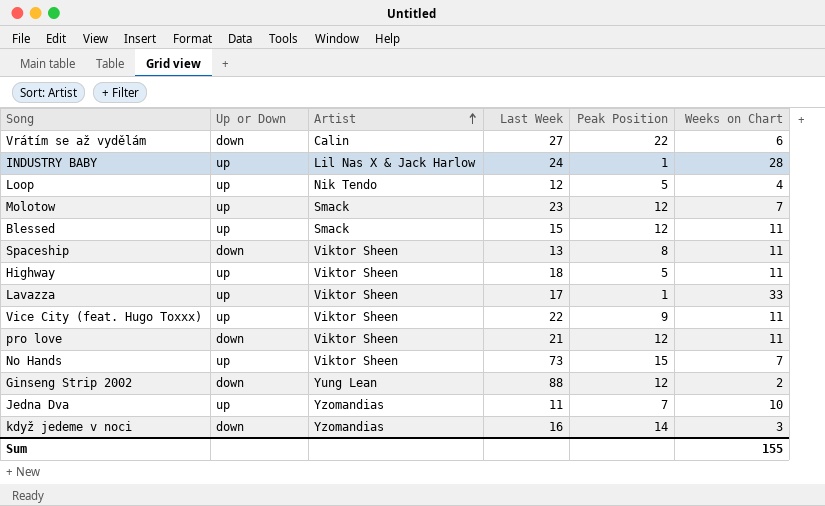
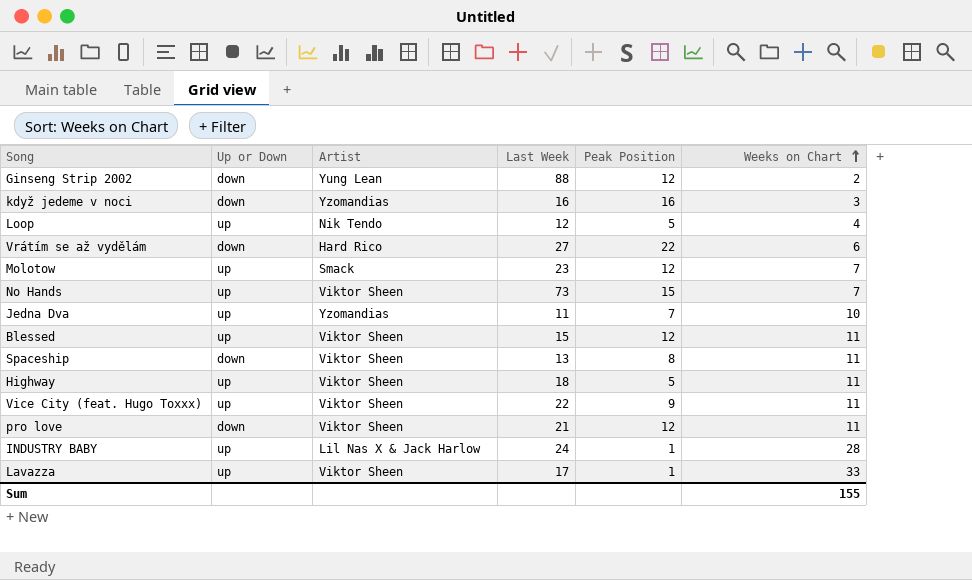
row order: Artist ascending -> Weeks on Chart ascending
když jedeme v noci | Peak Position: 14 -> 16
Vrátím se až vydělám | Artist: Calin -> Hard Rico
Blessed | Artist: Smack -> Viktor Sheen

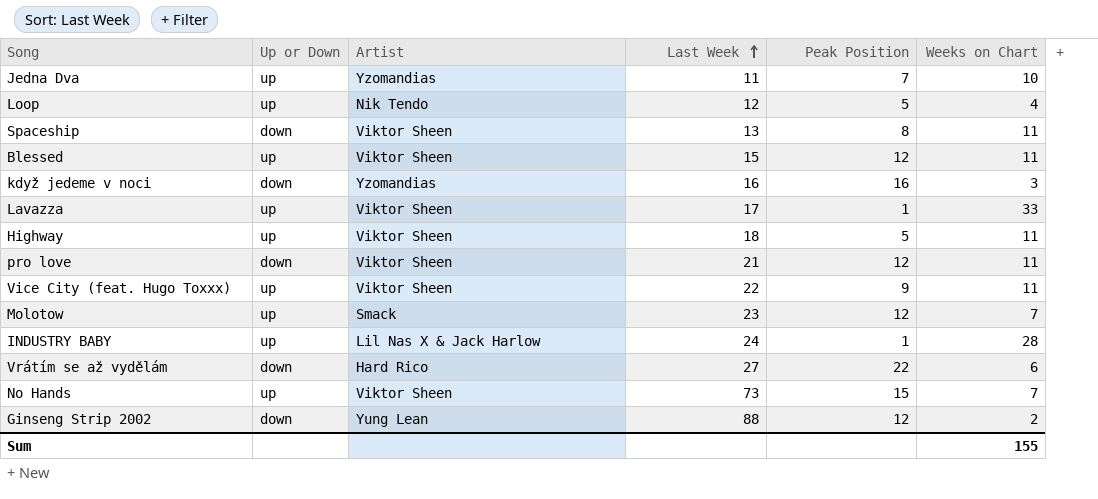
row order: Weeks on Chart ascending -> Last Week ascending

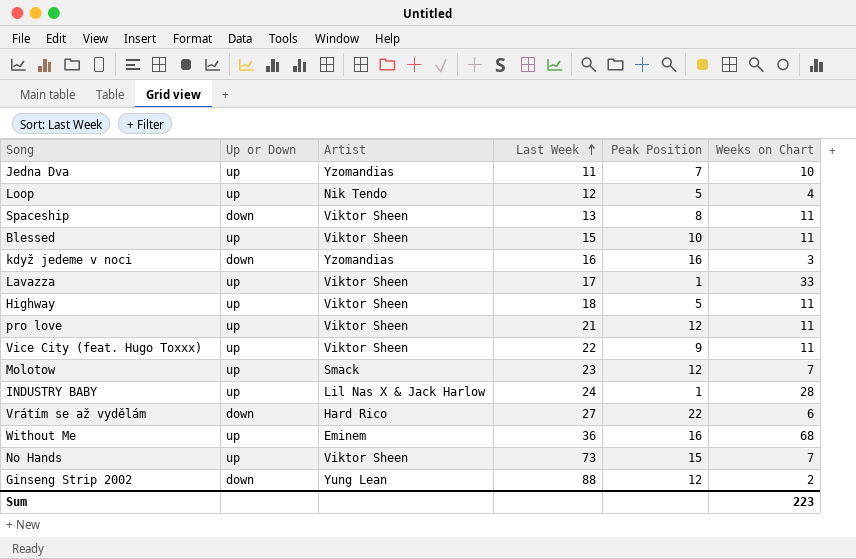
Blessed | Peak Position: 12 -> 10
pro love | Up or Down: down -> up
row Without Me: none -> up | Eminem | 36 | 16 | 68
Sum | Weeks on Chart: 155 -> 223

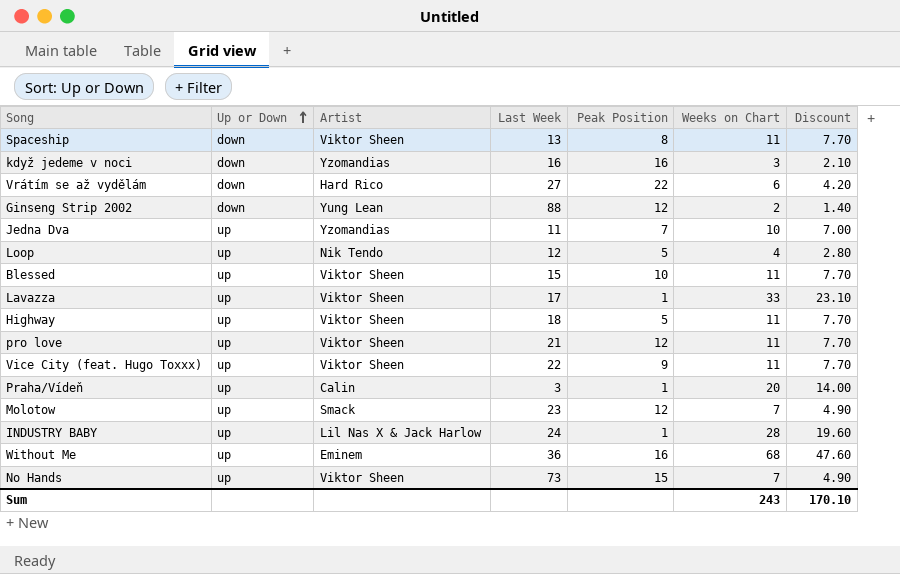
row order: Last Week ascending -> Up or Down ascending
column Discount | formula: none -> [Weeks on Chart] * 0.7
row Praha/Vídeň: none -> up | Calin | 3 | 1 | 20 | 14.00
Sum | Weeks on Chart: 223 -> 243

